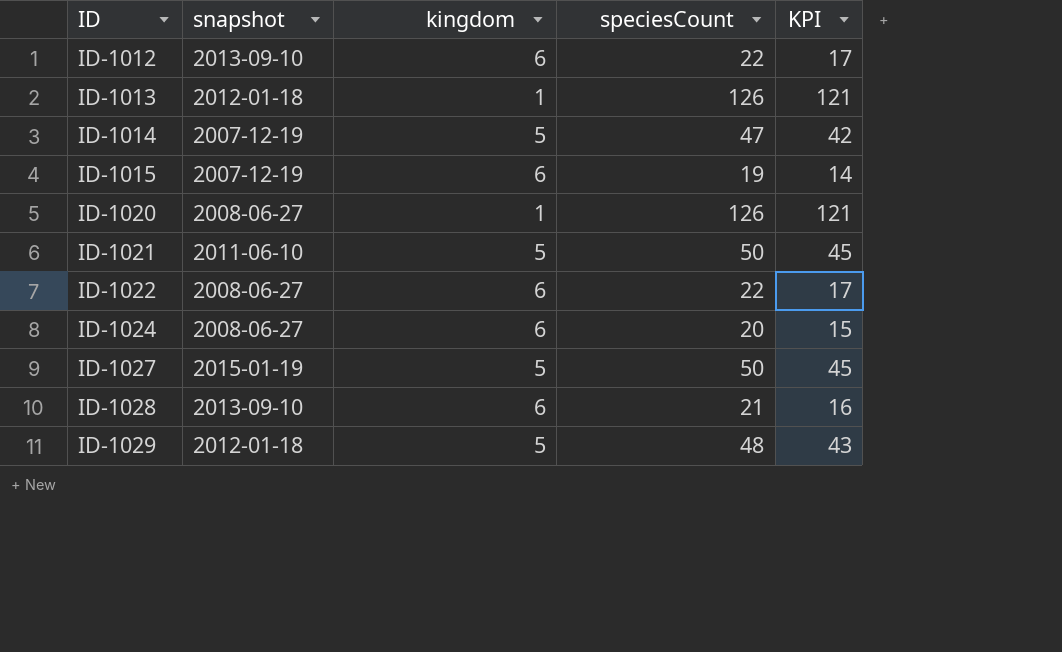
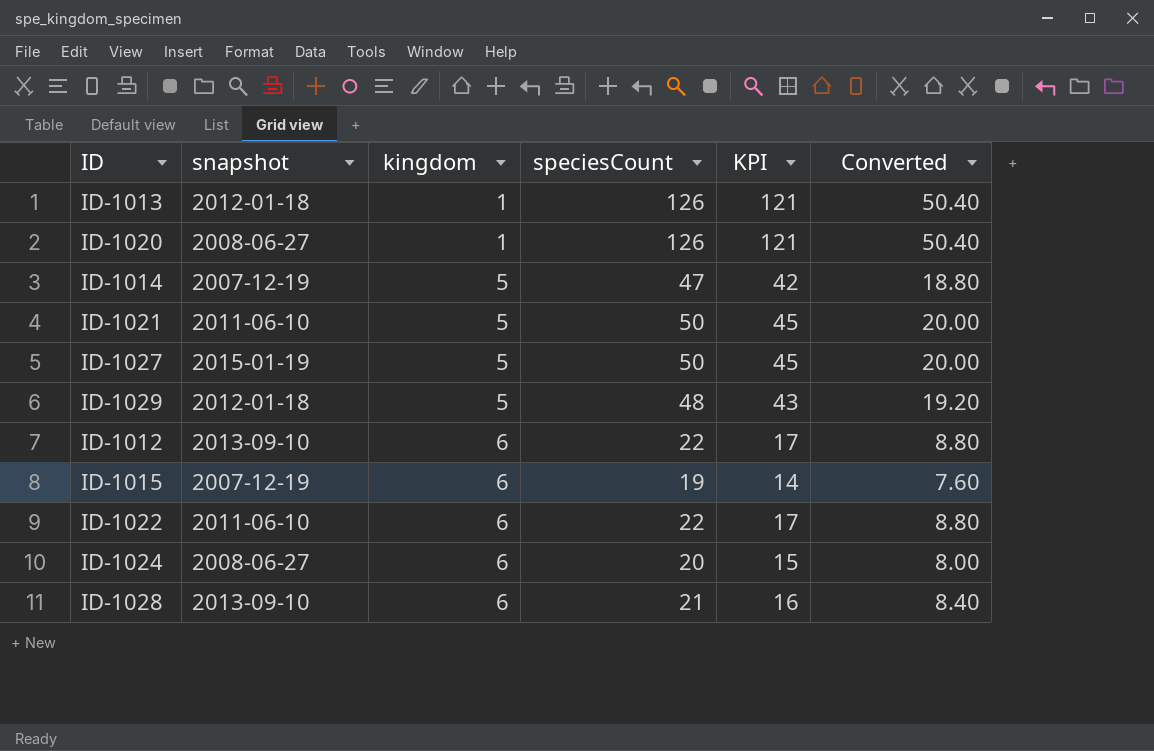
row order: ID ascending -> kingdom ascending
column Converted | formula: none -> [speciesCount] * 0.4
ID-1022 | snapshot: 2008-06-27 -> 2011-06-10

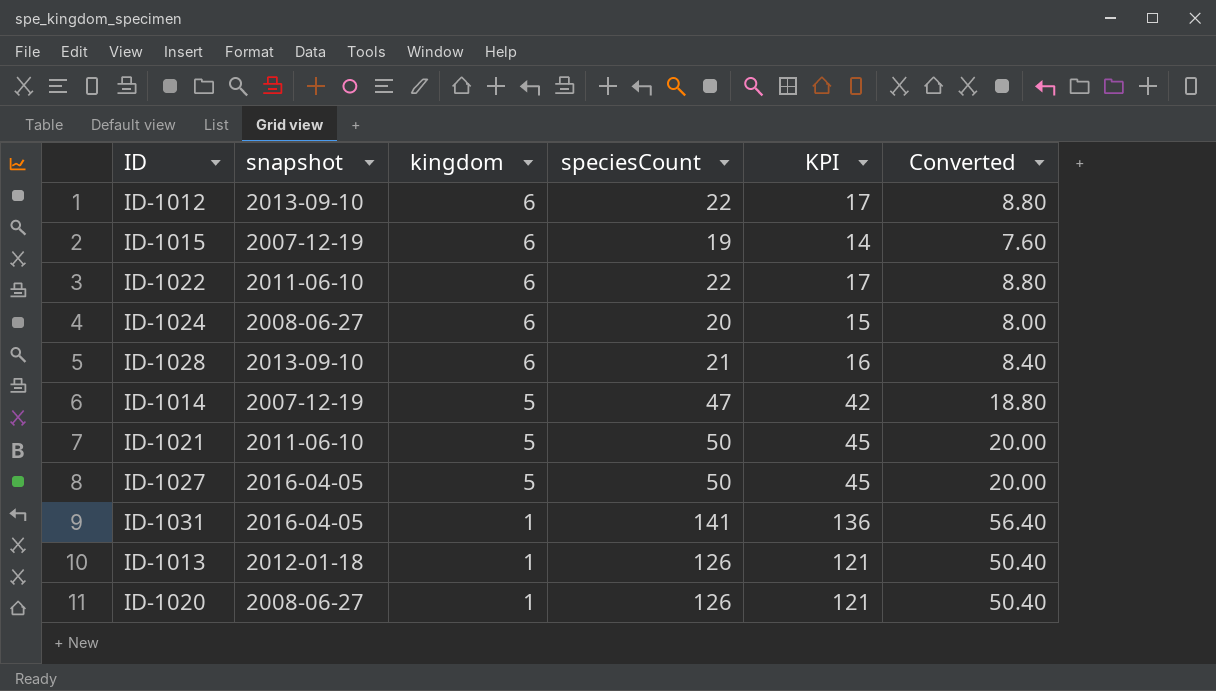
row order: kingdom ascending -> kingdom descending
row ID-1029: 2012-01-18 | 5 | 48 | 43 | 19.20 -> none
ID-1027 | snapshot: 2015-01-19 -> 2016-04-05
row ID-1031: none -> 2016-04-05 | 1 | 141 | 136 | 56.40

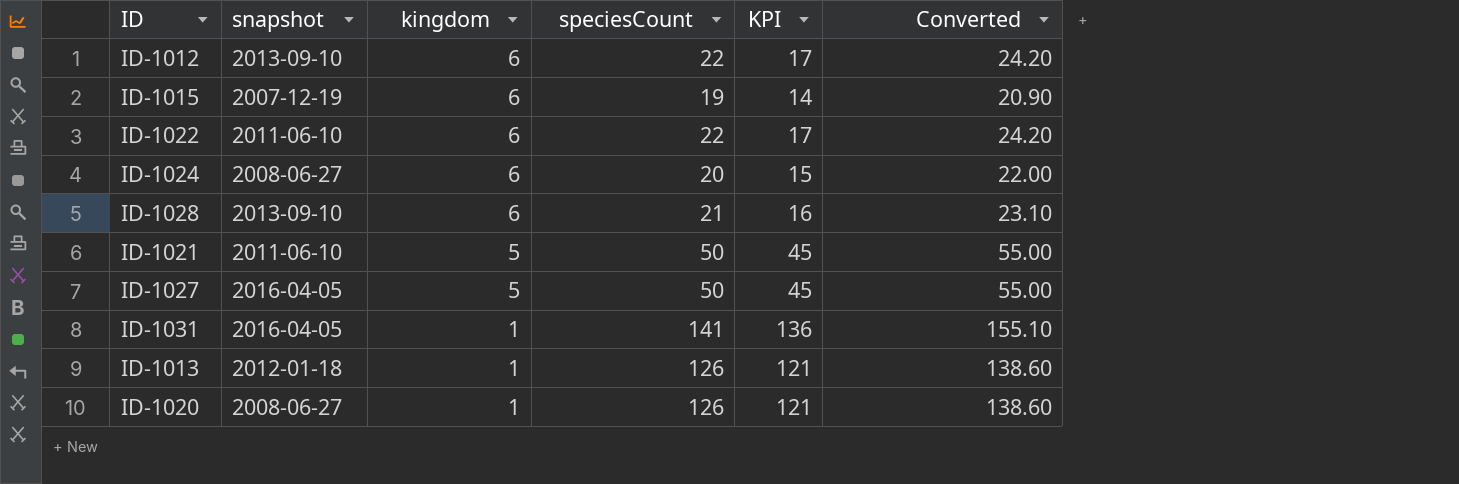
column Converted | formula: [speciesCount] * 0.4 -> [speciesCount] * 1.1
row ID-1014: 2007-12-19 | 5 | 47 | 42 | 18.80 -> none

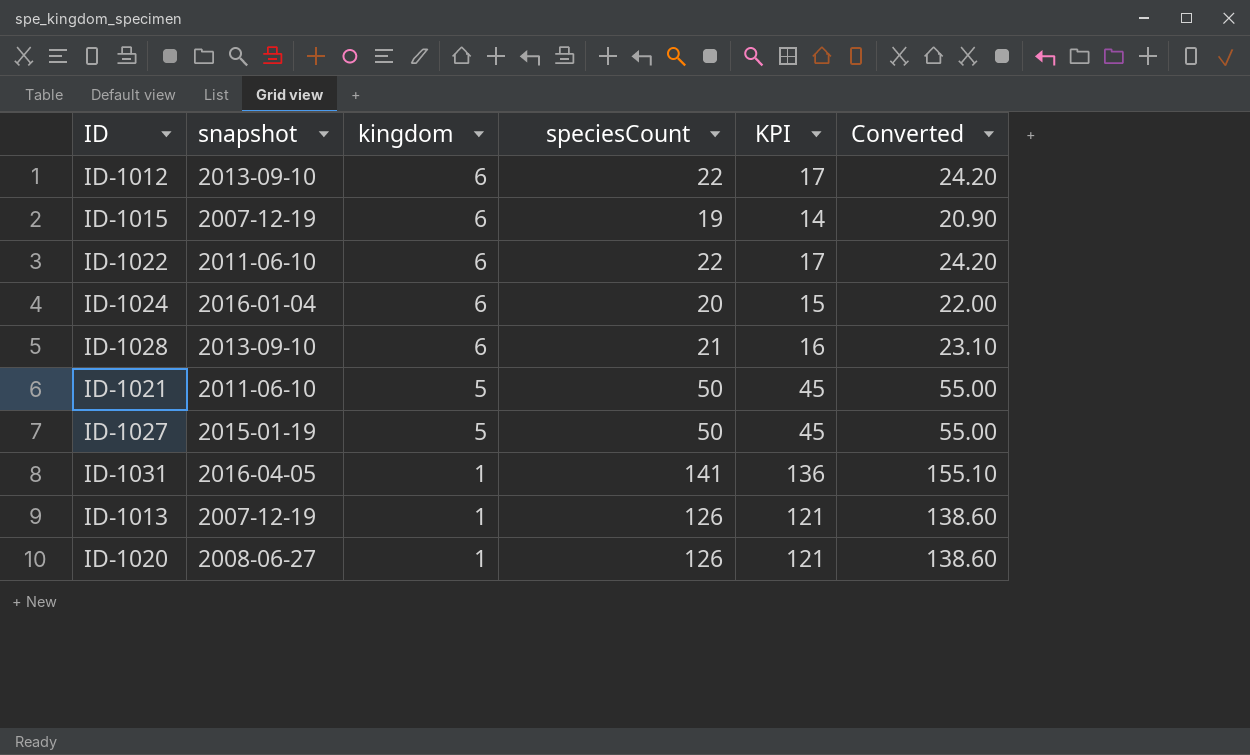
ID-1024 | snapshot: 2008-06-27 -> 2016-01-04
ID-1027 | snapshot: 2016-04-05 -> 2015-01-19
ID-1013 | snapshot: 2012-01-18 -> 2007-12-19

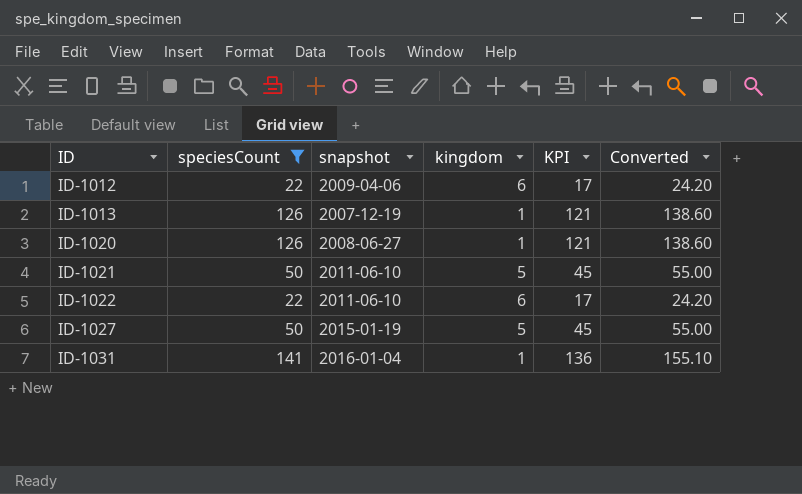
filter: none -> speciesCount >= 22
row order: kingdom descending -> ID ascending
column speciesCount | position: 4 -> 2
ID-1012 | snapshot: 2013-09-10 -> 2009-04-06
ID-1031 | snapshot: 2016-04-05 -> 2016-01-04

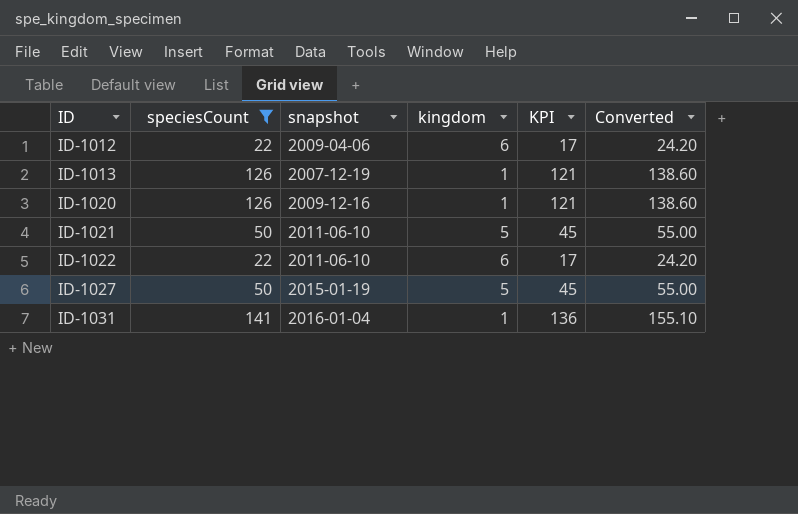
ID-1020 | snapshot: 2008-06-27 -> 2009-12-16

